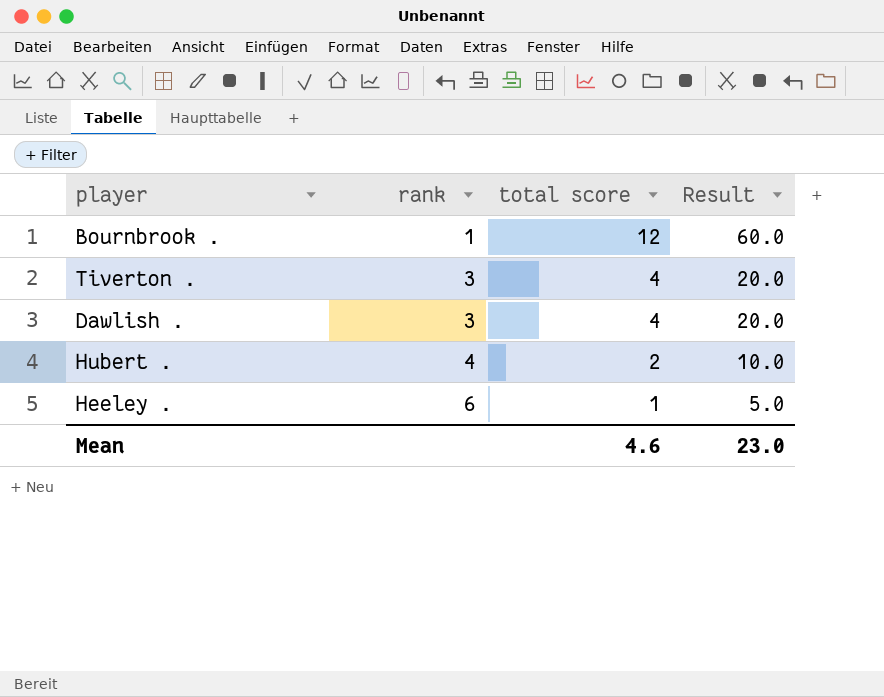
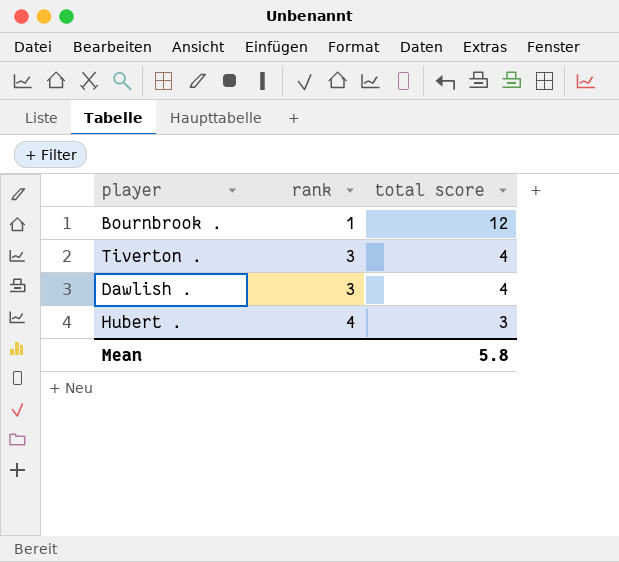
column Result | formula: [total score] * 5 -> none
row Heeley .: 6 | 1 | 5.0 -> none
Hubert . | total score: 2 -> 3
Mean | total score: 4.6 -> 5.8

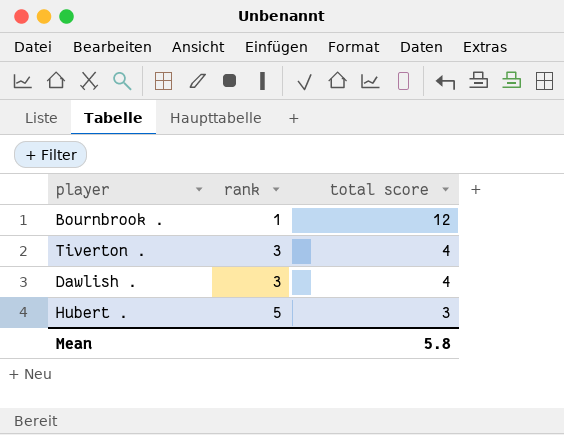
Hubert . | rank: 4 -> 5

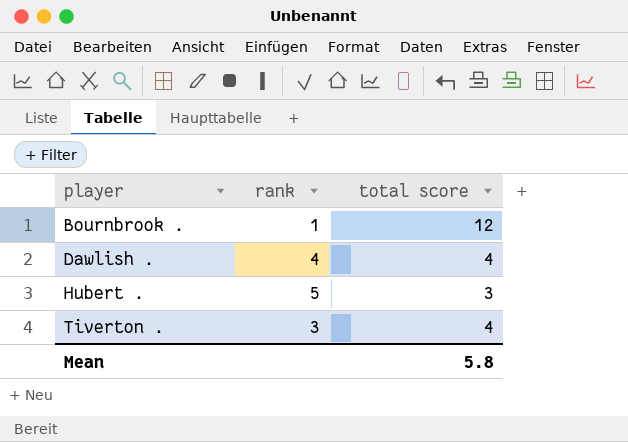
row order: rank ascending -> player ascending
Dawlish . | rank: 3 -> 4

